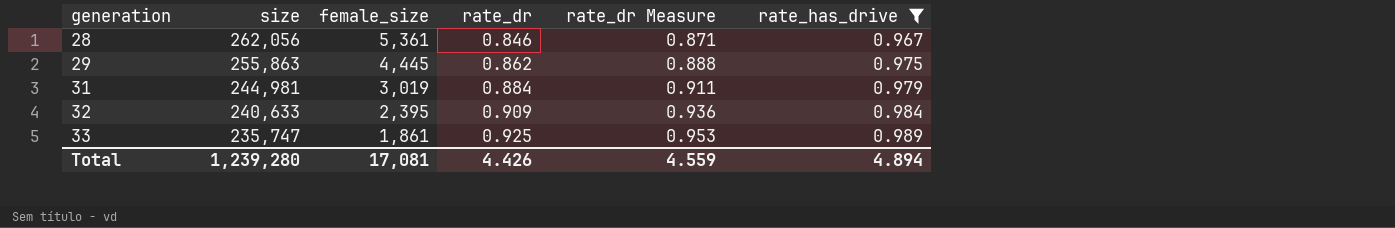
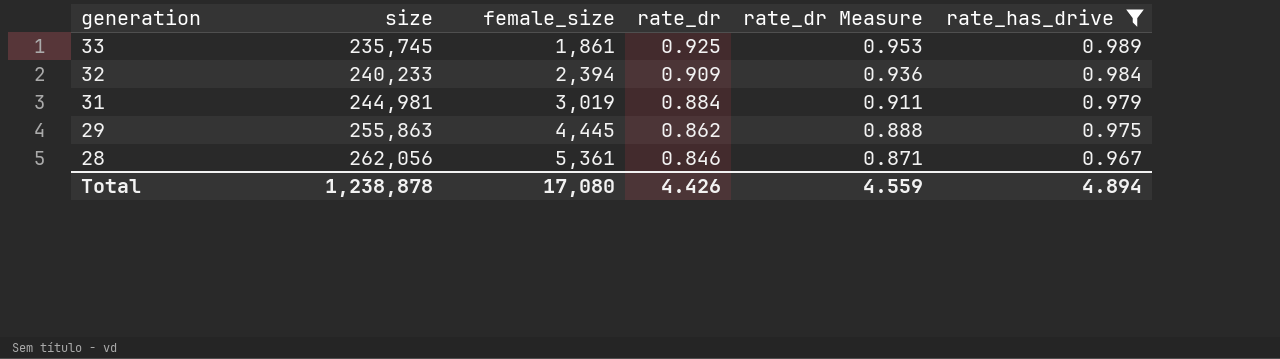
row order: generation ascending -> generation descending
33 | size: 235,747 -> 235,745
32 | size: 240,633 -> 240,233
32 | female_size: 2,395 -> 2,394
Total | size: 1,239,280 -> 1,238,878
Total | female_size: 17,081 -> 17,080

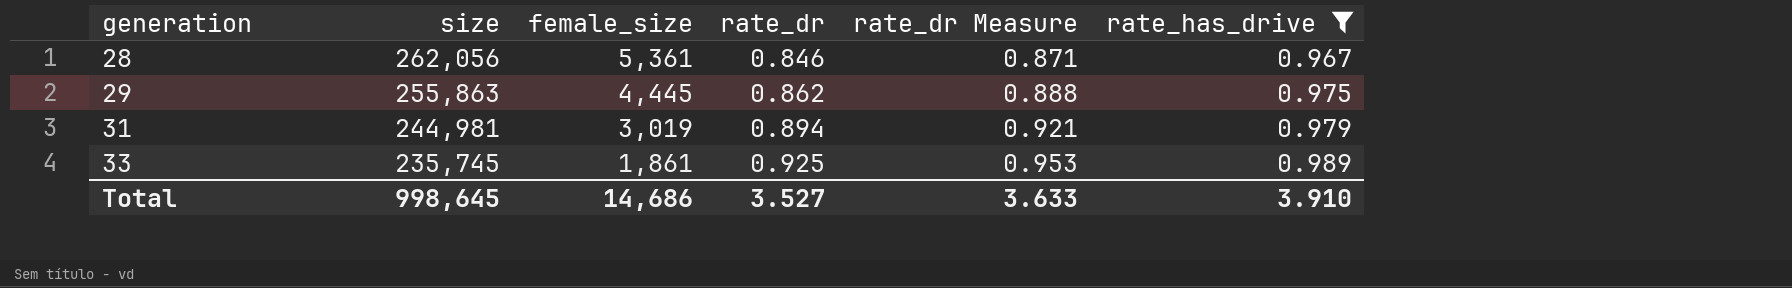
row order: generation descending -> generation ascending
row 32: 240,233 | 2,394 | 0.909 | 0.936 | 0.984 -> none
31 | rate_dr: 0.884 -> 0.894
31 | rate_dr Measure: 0.911 -> 0.921
Total | size: 1,238,878 -> 998,645
Total | female_size: 17,080 -> 14,686
Total | rate_dr: 4.426 -> 3.527
Total | rate_dr Measure: 4.559 -> 3.633
Total | rate_has_drive: 4.894 -> 3.910

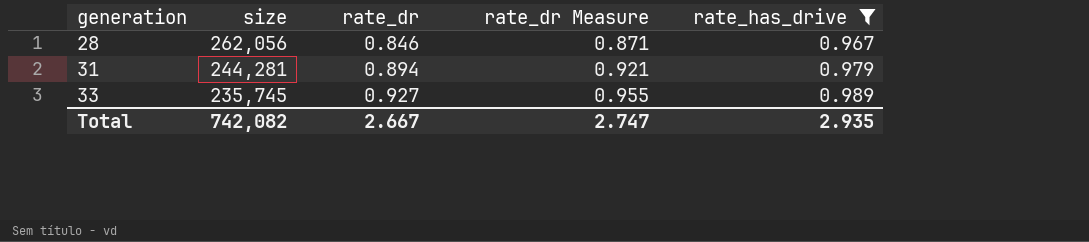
column female_size | position: 3 -> none
row 29: 255,863 | 4,445 | 0.862 | 0.888 | 0.975 -> none
31 | size: 244,981 -> 244,281
33 | rate_dr: 0.925 -> 0.927
33 | rate_dr Measure: 0.953 -> 0.955
Total | size: 998,645 -> 742,082
Total | rate_dr: 3.527 -> 2.667
Total | rate_dr Measure: 3.633 -> 2.747
Total | rate_has_drive: 3.910 -> 2.935

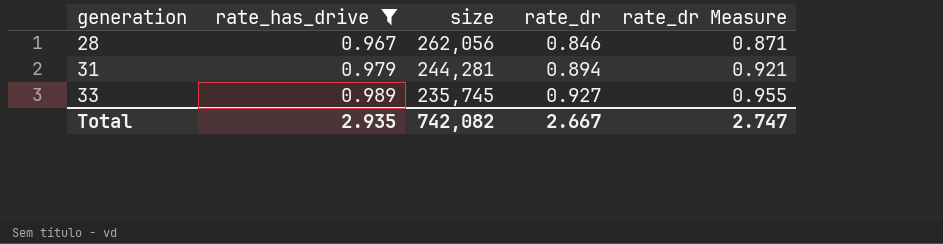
column rate_has_drive | position: 5 -> 2

